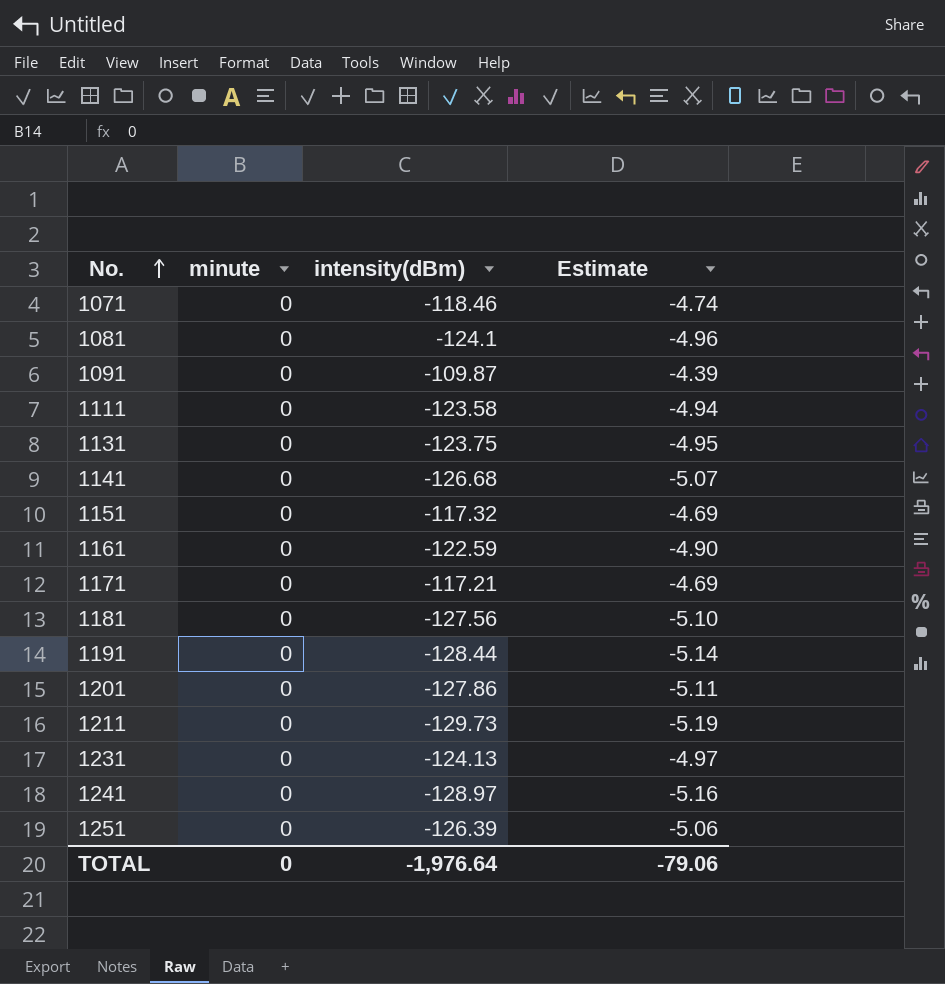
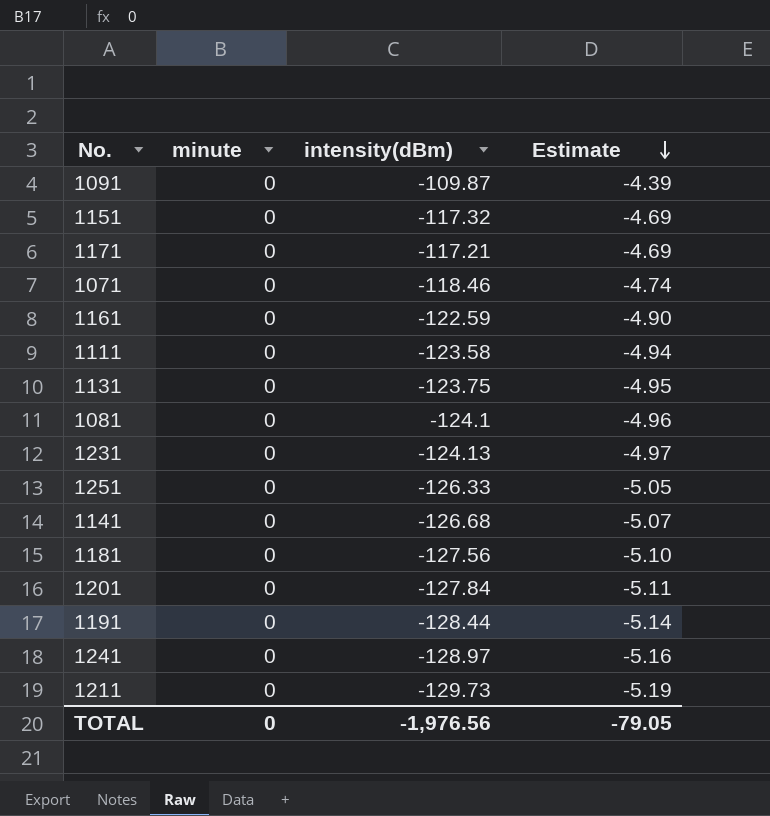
row order: No. ascending -> Estimate descending
1251 | intensity(dBm): -126.39 -> -126.33
1251 | Estimate: -5.06 -> -5.05
1201 | intensity(dBm): -127.86 -> -127.84
TOTAL | intensity(dBm): -1,976.64 -> -1,976.56
TOTAL | Estimate: -79.06 -> -79.05

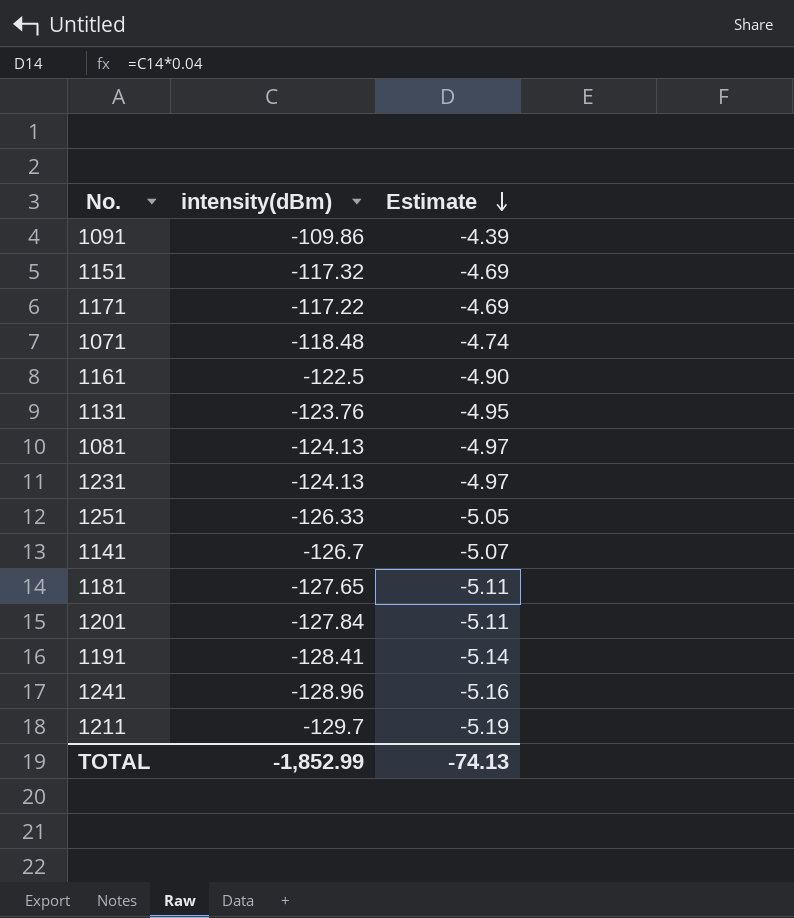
column minute | position: 2 -> none
row 1111: 0 | -123.58 | -4.94 -> none
1091 | intensity(dBm): -109.87 -> -109.86
1171 | intensity(dBm): -117.21 -> -117.22
1071 | intensity(dBm): -118.46 -> -118.48
1161 | intensity(dBm): -122.59 -> -122.5
1131 | intensity(dBm): -123.75 -> -123.76
1081 | intensity(dBm): -124.1 -> -124.13
1081 | Estimate: -4.96 -> -4.97
1141 | intensity(dBm): -126.68 -> -126.7
1181 | intensity(dBm): -127.56 -> -127.65
1181 | Estimate: -5.10 -> -5.11
1191 | intensity(dBm): -128.44 -> -128.41
1241 | intensity(dBm): -128.97 -> -128.96
1211 | intensity(dBm): -129.73 -> -129.7
TOTAL | intensity(dBm): -1,976.56 -> -1,852.99
TOTAL | Estimate: -79.05 -> -74.13

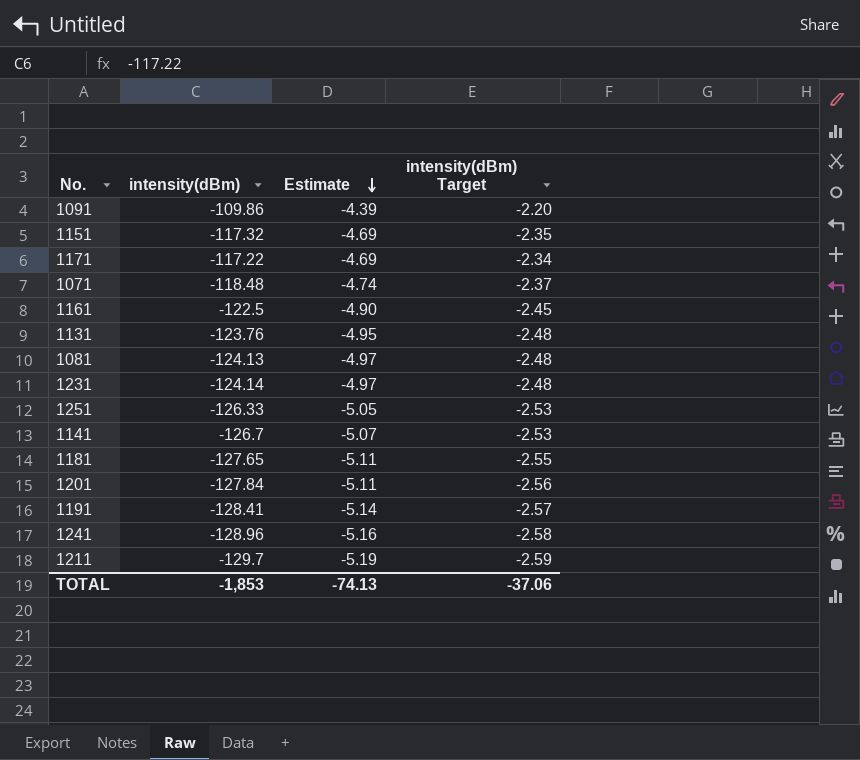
column intensity(dBm) Target | formula: none -> [intensity(dBm)] * 0.02
1231 | intensity(dBm): -124.13 -> -124.14
TOTAL | intensity(dBm): -1,852.99 -> -1,853

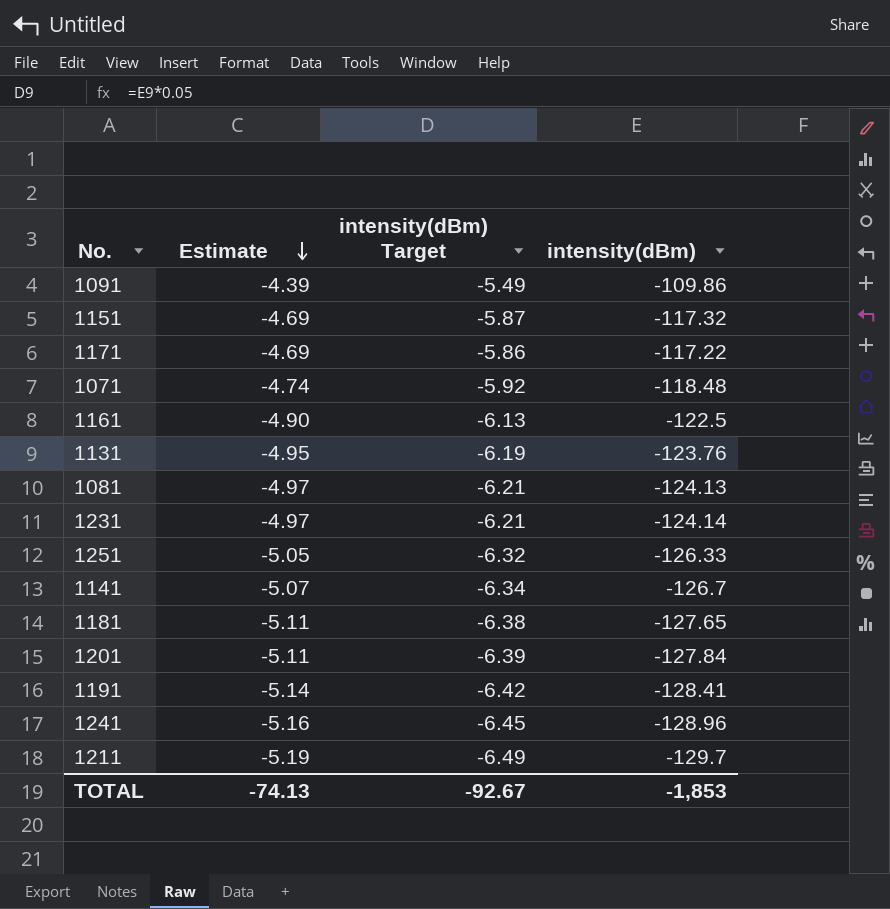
column intensity(dBm) Target | formula: [intensity(dBm)] * 0.02 -> [intensity(dBm)] * 0.05
column intensity(dBm) | position: 2 -> 4
TOTAL | intensity(dBm) Target: -37.06 -> -92.67

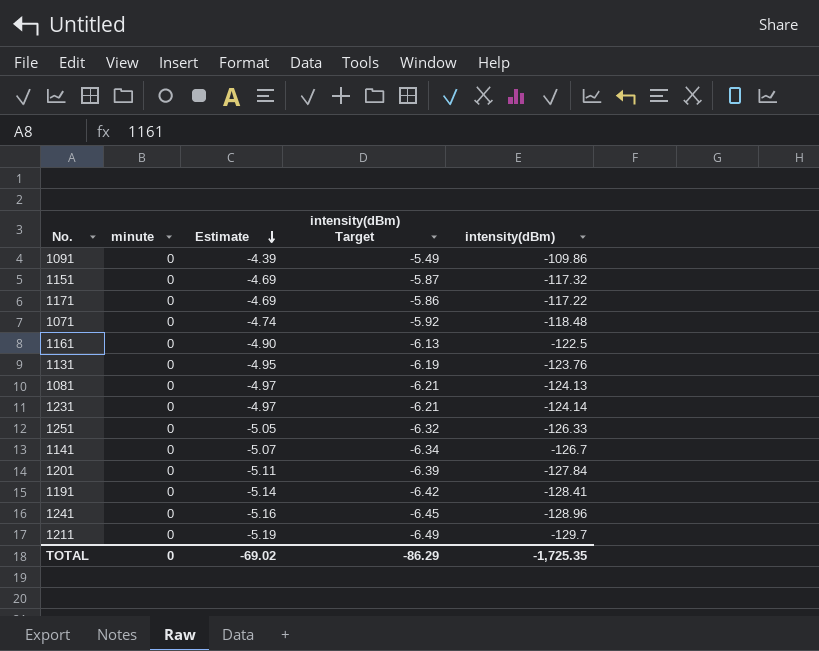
column minute | position: none -> 2
row 1181: -5.11 | -6.38 | -127.65 -> none
TOTAL | Estimate: -74.13 -> -69.02
TOTAL | intensity(dBm) Target: -92.67 -> -86.29
TOTAL | intensity(dBm): -1,853 -> -1,725.35

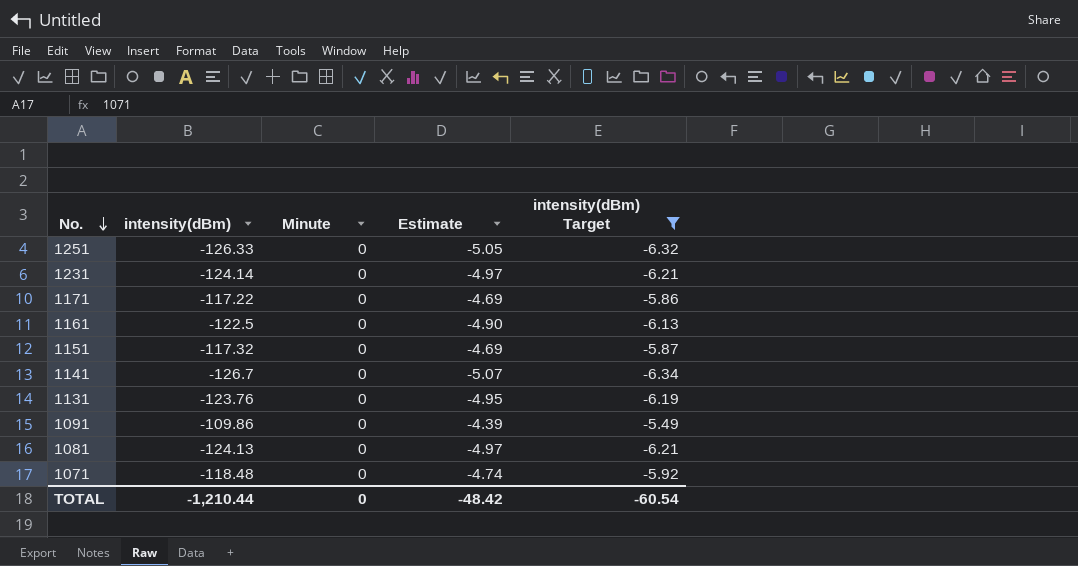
filter: none -> intensity(dBm) Target >= -6.34
row order: Estimate descending -> No. descending
column intensity(dBm) | position: 5 -> 2
column name: minute -> Minute
TOTAL | intensity(dBm): -1,725.35 -> -1,210.44
TOTAL | Estimate: -69.02 -> -48.42
TOTAL | intensity(dBm) Target: -86.29 -> -60.54

